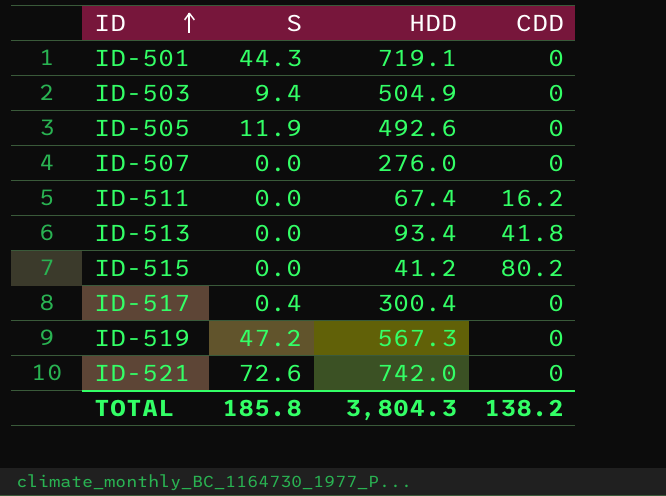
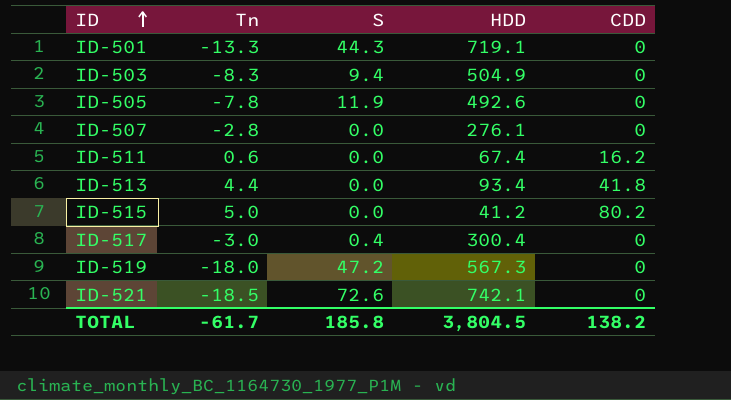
column Tn | position: none -> 2
ID-507 | HDD: 276.0 -> 276.1
ID-521 | HDD: 742.0 -> 742.1
TOTAL | HDD: 3,804.3 -> 3,804.5

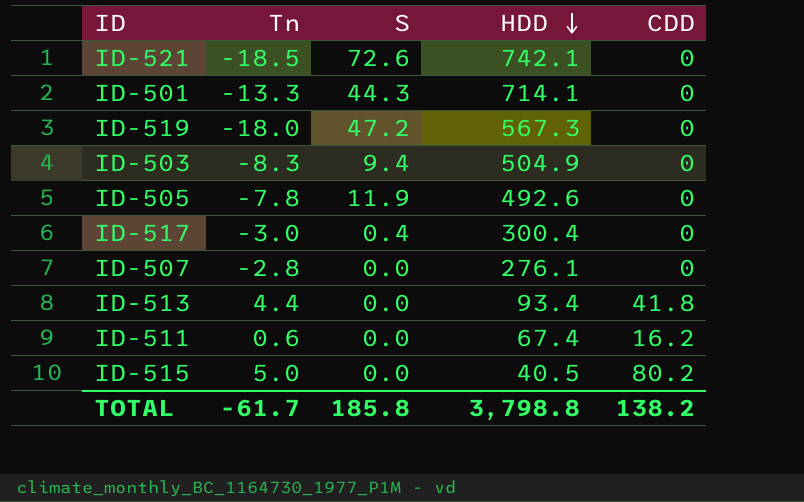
row order: ID ascending -> HDD descending
ID-501 | HDD: 719.1 -> 714.1
ID-515 | HDD: 41.2 -> 40.5
TOTAL | HDD: 3,804.5 -> 3,798.8

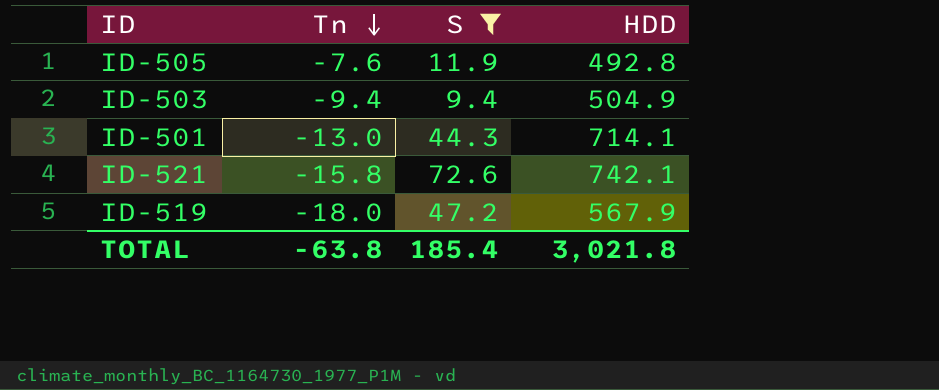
filter: none -> S >= 9.4
row order: HDD descending -> Tn descending
column CDD | position: 5 -> none
ID-505 | Tn: -7.8 -> -7.6
ID-505 | HDD: 492.6 -> 492.8
ID-503 | Tn: -8.3 -> -9.4
ID-501 | Tn: -13.3 -> -13.0
ID-521 | Tn: -18.5 -> -15.8
ID-519 | HDD: 567.3 -> 567.9
TOTAL | Tn: -61.7 -> -63.8
TOTAL | S: 185.8 -> 185.4
TOTAL | HDD: 3,798.8 -> 3,021.8

